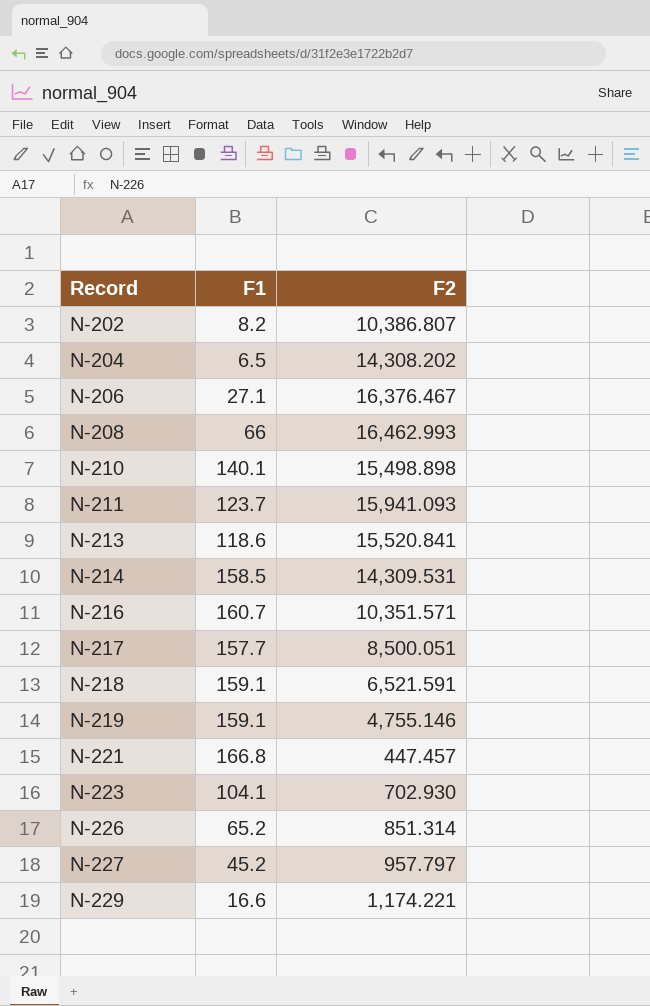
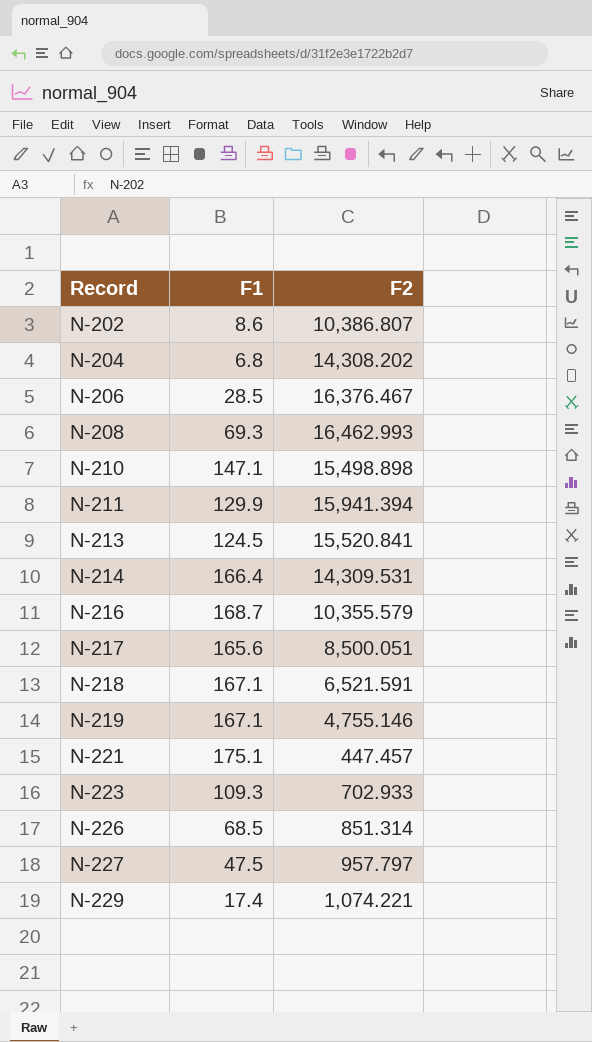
N-202 | F1: 8.2 -> 8.6
N-204 | F1: 6.5 -> 6.8
N-206 | F1: 27.1 -> 28.5
N-208 | F1: 66 -> 69.3
N-210 | F1: 140.1 -> 147.1
N-211 | F1: 123.7 -> 129.9
N-211 | F2: 15,941.093 -> 15,941.394
N-213 | F1: 118.6 -> 124.5
N-214 | F1: 158.5 -> 166.4
N-216 | F1: 160.7 -> 168.7
N-216 | F2: 10,351.571 -> 10,355.579
N-217 | F1: 157.7 -> 165.6
N-218 | F1: 159.1 -> 167.1
N-219 | F1: 159.1 -> 167.1
N-221 | F1: 166.8 -> 175.1
N-223 | F1: 104.1 -> 109.3
N-223 | F2: 702.930 -> 702.933
N-226 | F1: 65.2 -> 68.5
N-227 | F1: 45.2 -> 47.5
N-229 | F1: 16.6 -> 17.4
N-229 | F2: 1,174.221 -> 1,074.221

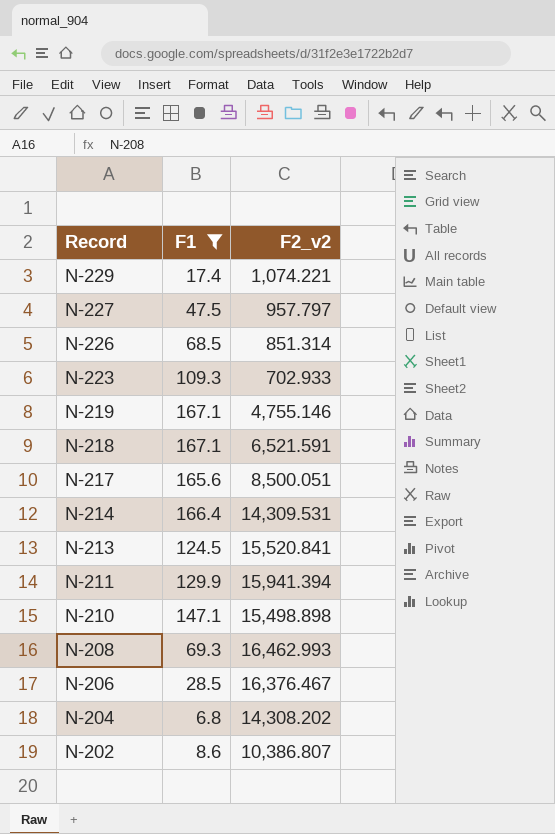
filter: none -> F1 <= 167.1
row order: Record ascending -> Record descending
column name: F2 -> F2_v2

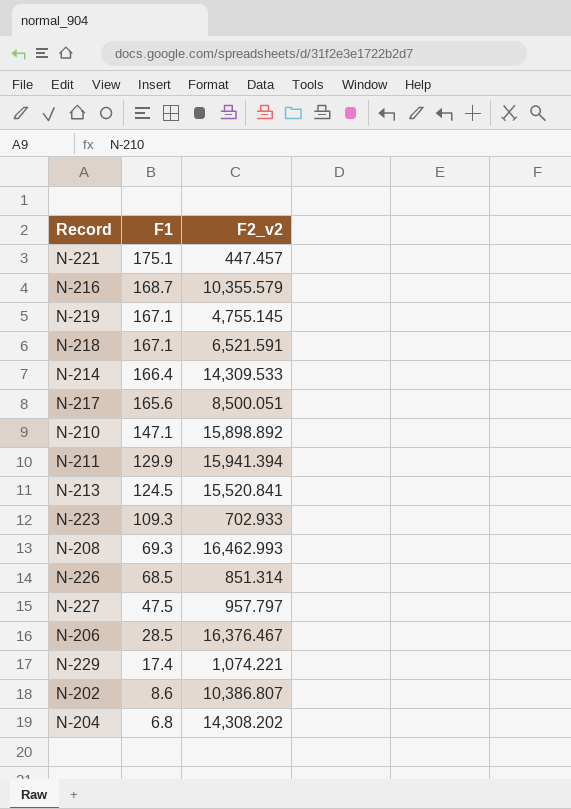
filter: F1 <= 167.1 -> none
row order: Record descending -> F1 descending
N-219 | F2_v2: 4,755.146 -> 4,755.145
N-214 | F2_v2: 14,309.531 -> 14,309.533
N-210 | F2_v2: 15,498.898 -> 15,898.892

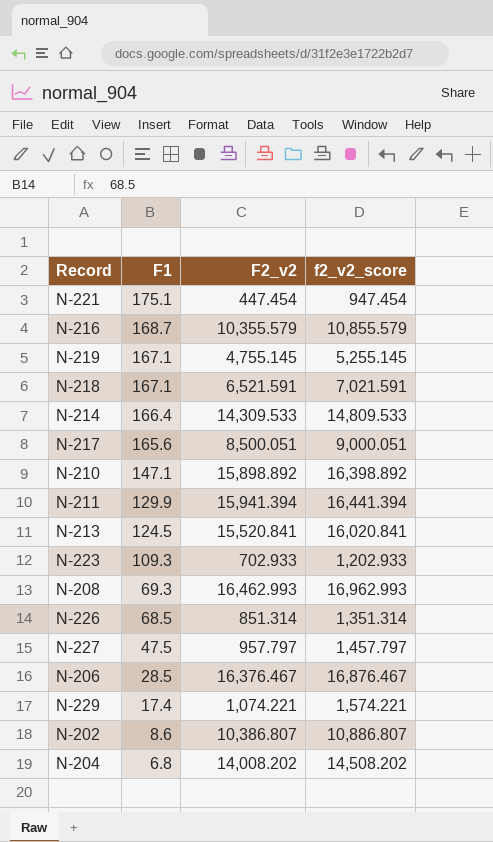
column f2_v2_score | formula: none -> [F2_v2] + 500
N-221 | F2_v2: 447.457 -> 447.454
N-204 | F2_v2: 14,308.202 -> 14,008.202

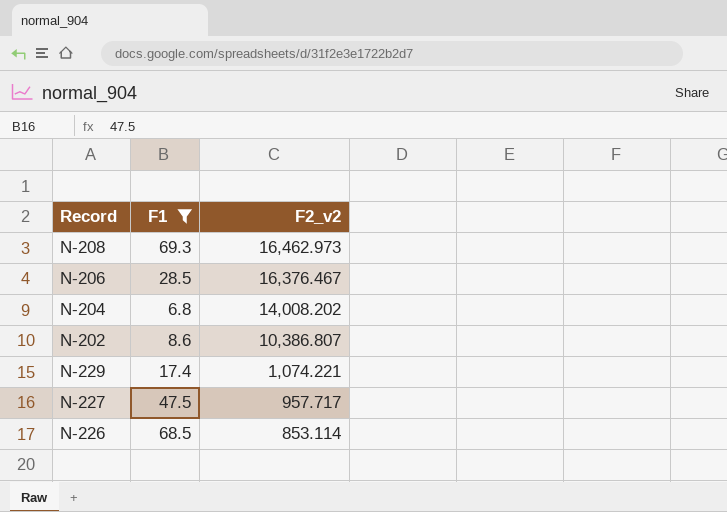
filter: none -> F1 <= 69.3
row order: F1 descending -> F2_v2 descending
column f2_v2_score | formula: [F2_v2] + 500 -> none
N-208 | F2_v2: 16,462.993 -> 16,462.973
N-227 | F2_v2: 957.797 -> 957.717
N-226 | F2_v2: 851.314 -> 853.114

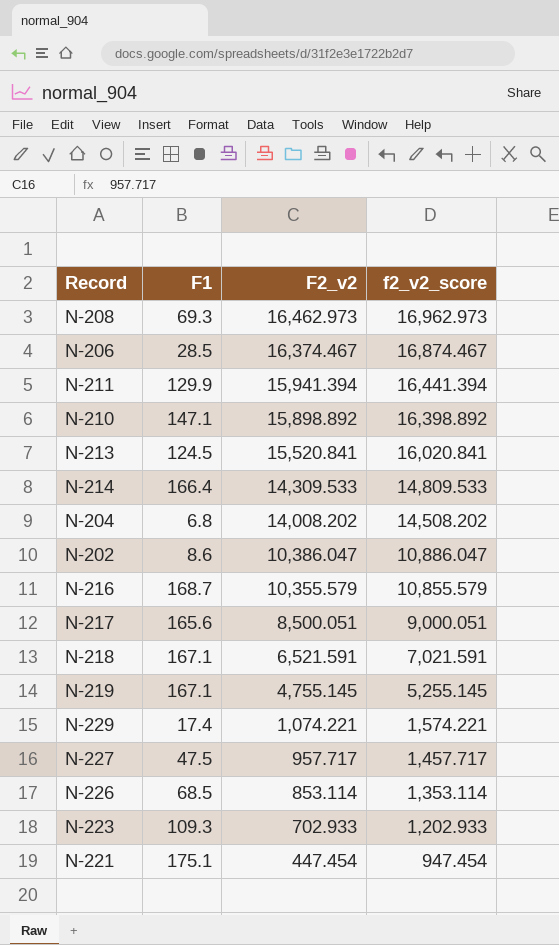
filter: F1 <= 69.3 -> none
column f2_v2_score | formula: none -> [F2_v2] + 500
N-206 | F2_v2: 16,376.467 -> 16,374.467
N-202 | F2_v2: 10,386.807 -> 10,386.047

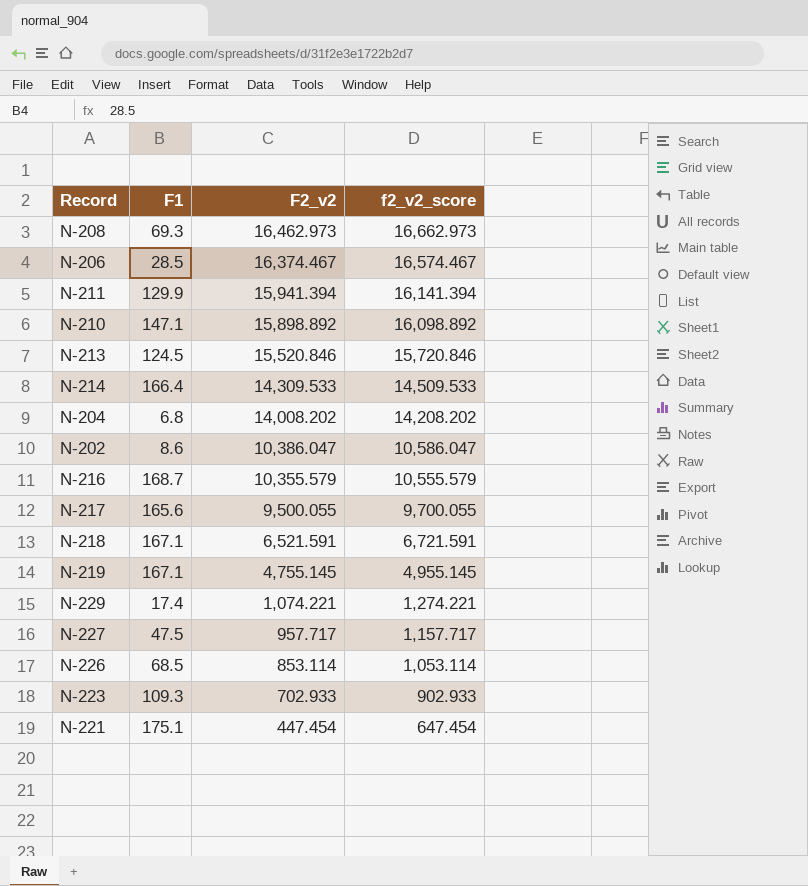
column f2_v2_score | formula: [F2_v2] + 500 -> [F2_v2] + 200
N-213 | F2_v2: 15,520.841 -> 15,520.846
N-217 | F2_v2: 8,500.051 -> 9,500.055

